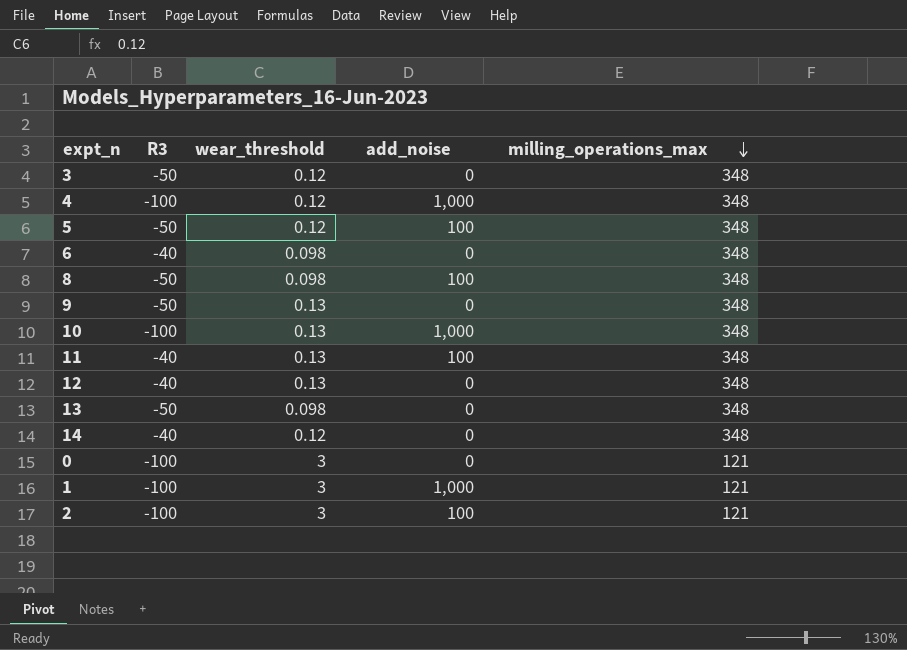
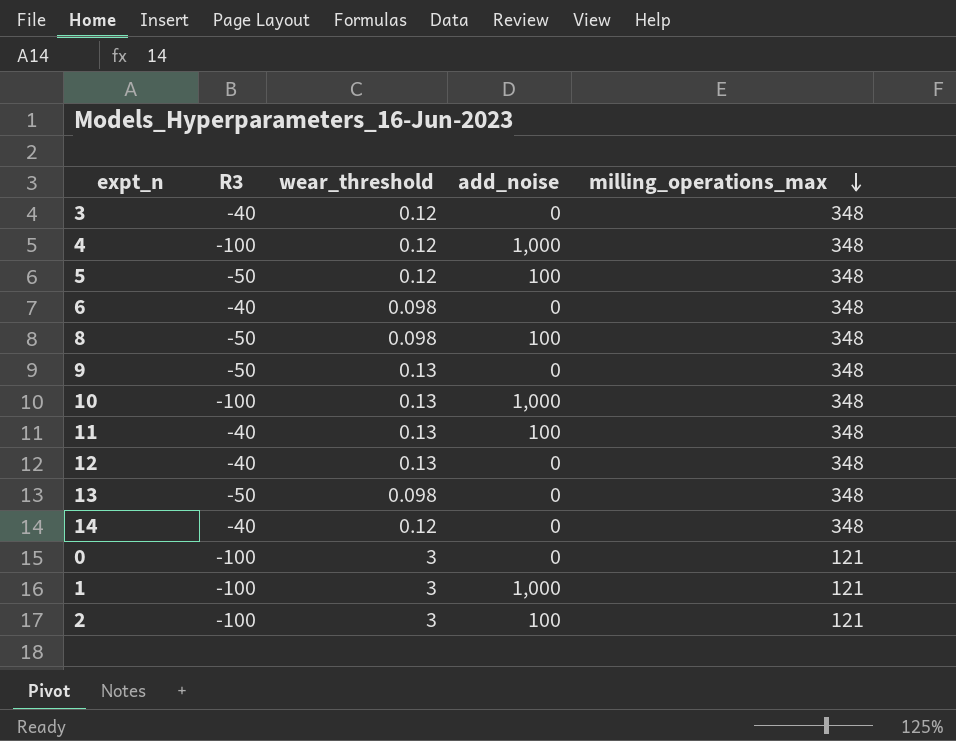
3 | R3: -50 -> -40

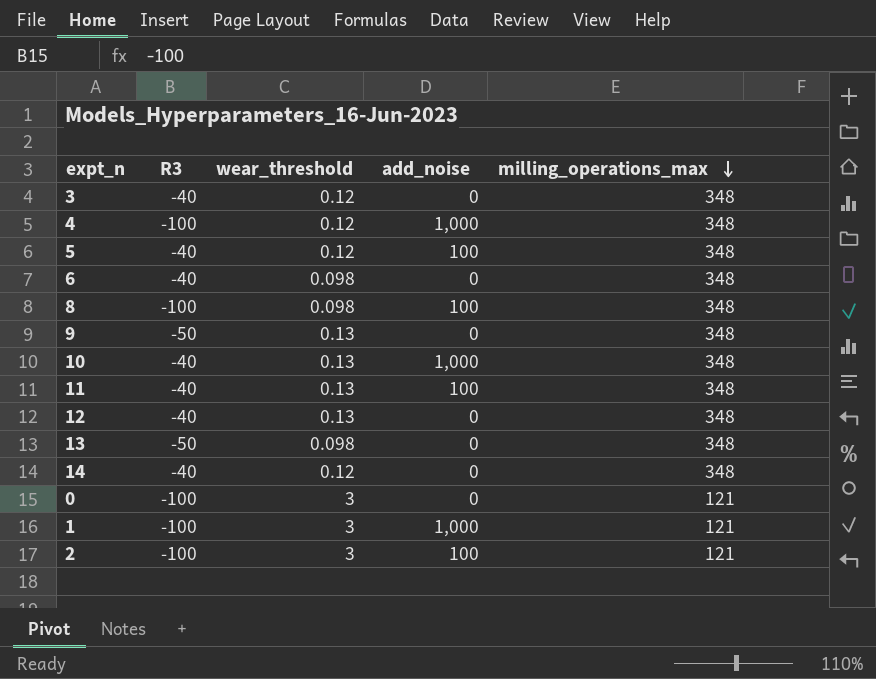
5 | R3: -50 -> -40
8 | R3: -50 -> -100
10 | R3: -100 -> -40

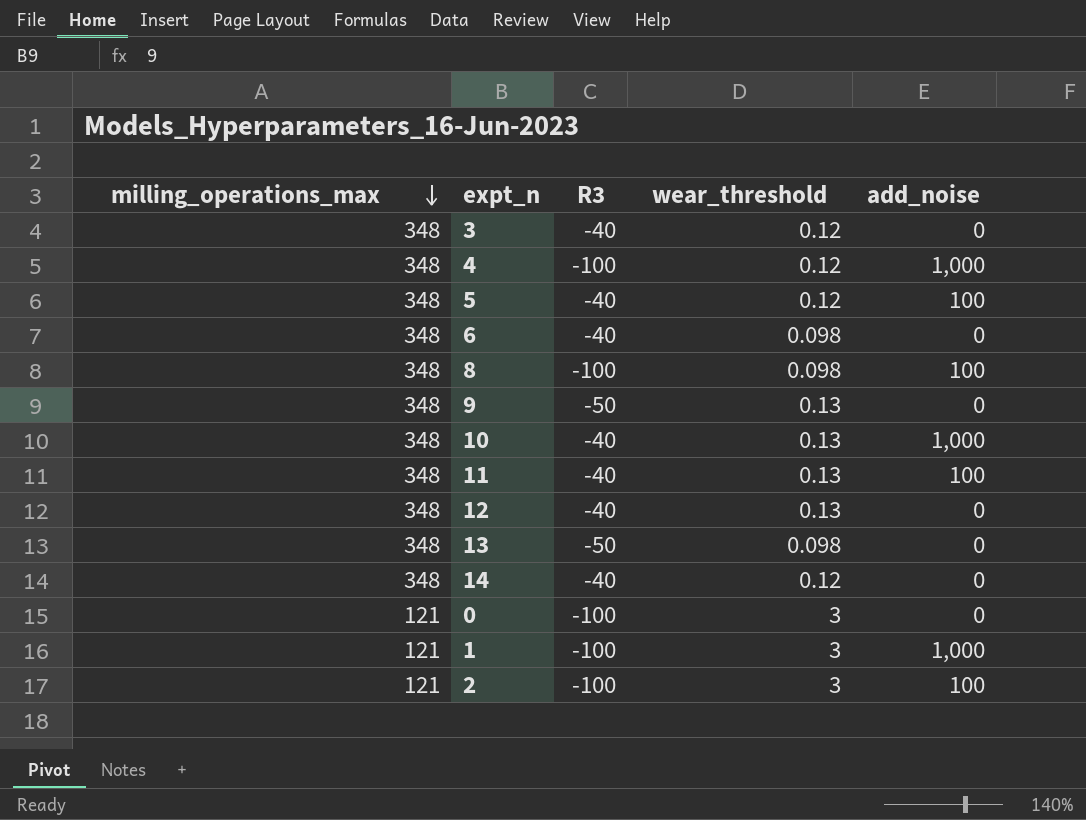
column milling_operations_max | position: 5 -> 1

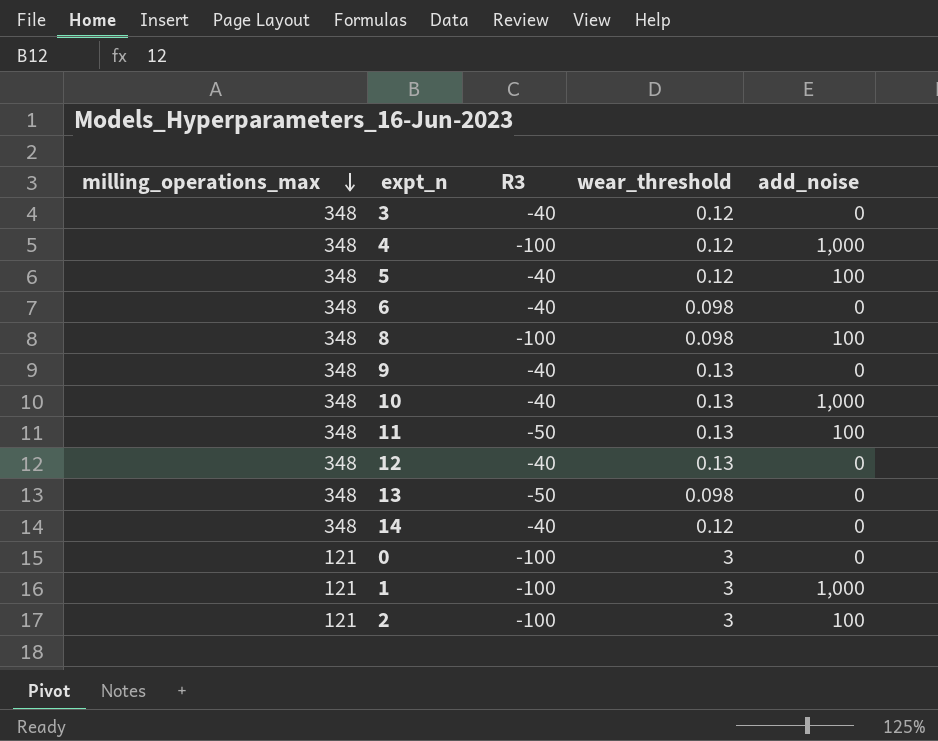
9 | R3: -50 -> -40
11 | R3: -40 -> -50

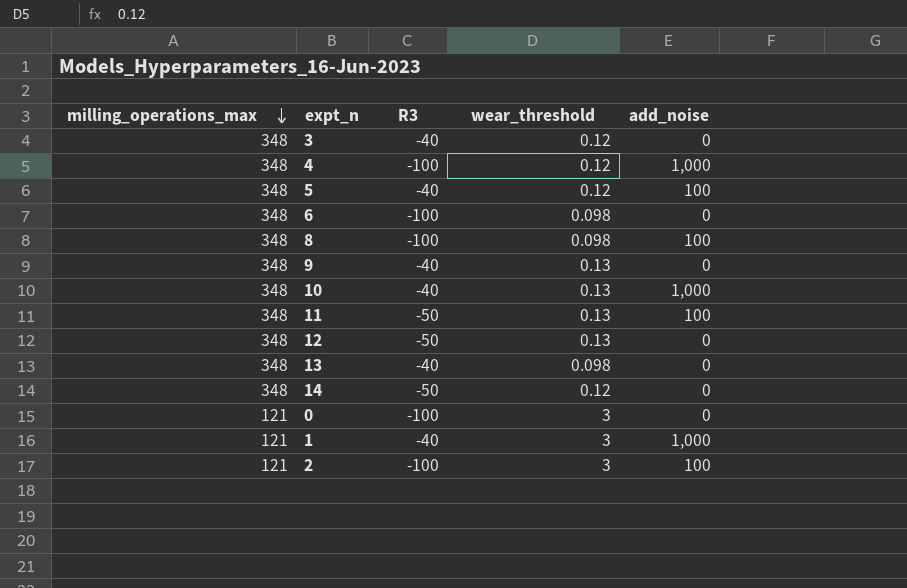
6 | R3: -40 -> -100
12 | R3: -40 -> -50
13 | R3: -50 -> -40
14 | R3: -40 -> -50
1 | R3: -100 -> -40

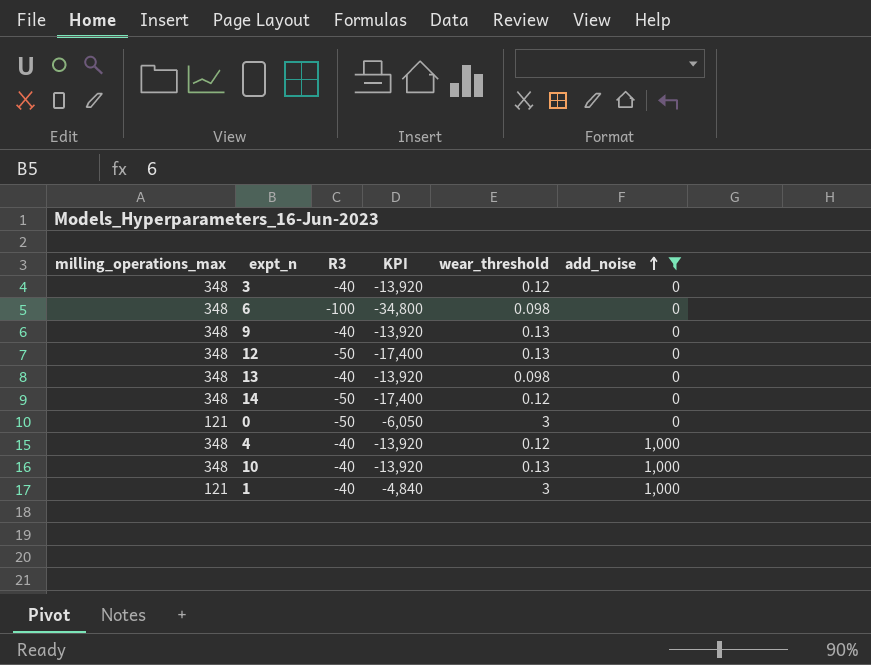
filter: none -> add_noise != 100
row order: milling_operations_max descending -> add_noise ascending
column KPI | formula: none -> [milling_operations_max] * [R3]
0 | R3: -100 -> -50
4 | R3: -100 -> -40

